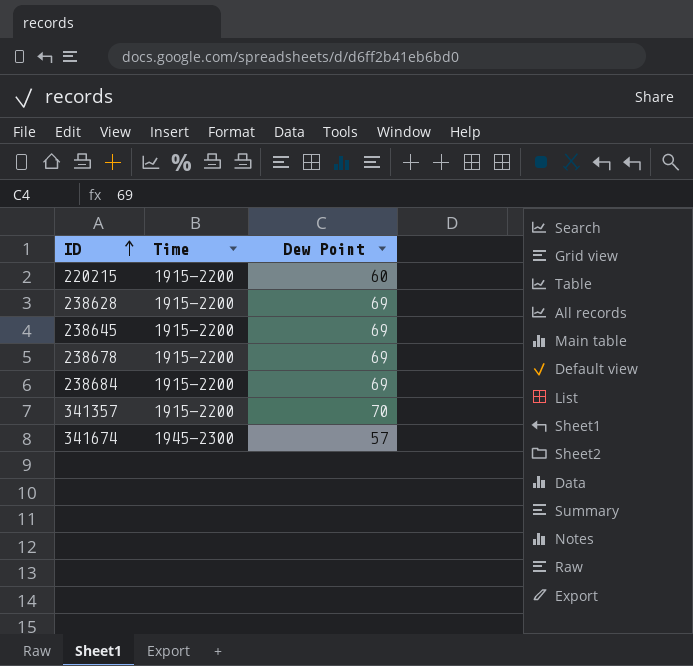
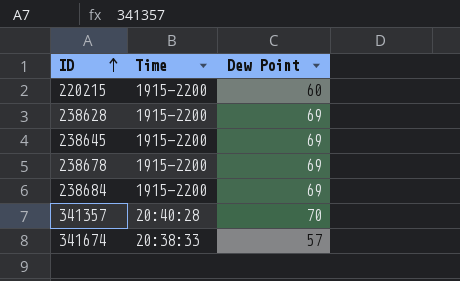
341357 | Time: 1915-2200 -> 20:40:28
341674 | Time: 1945-2300 -> 20:38:33

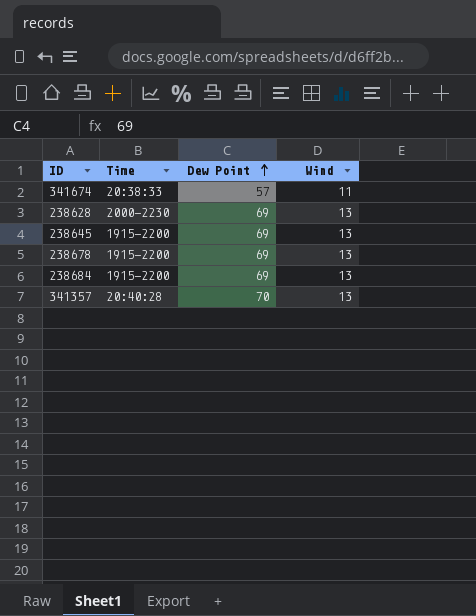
row order: ID ascending -> Dew Point ascending
column Wind | position: none -> 4
row 220215: 1915-2200 | 60 -> none
238628 | Time: 1915-2200 -> 2000-2230

